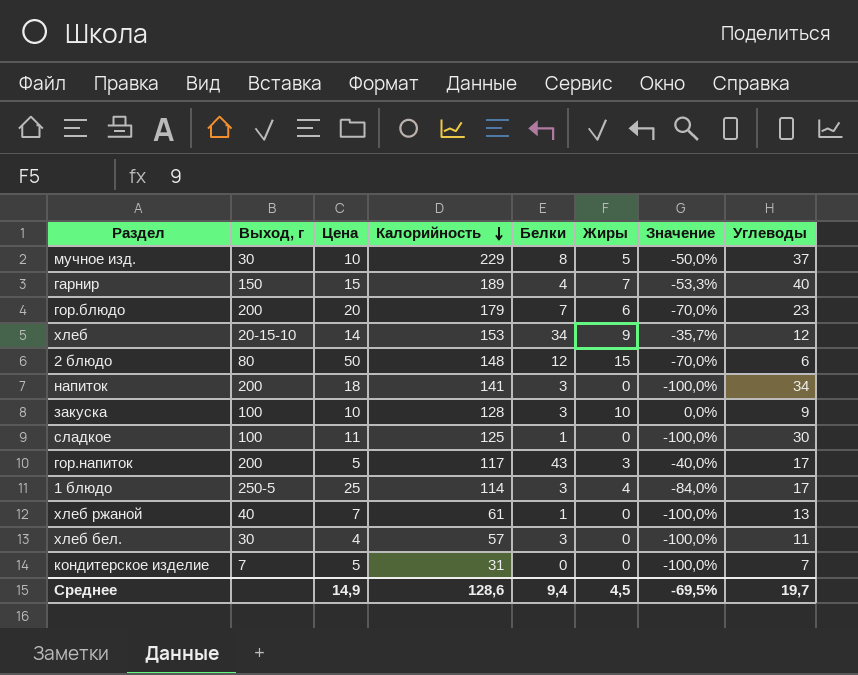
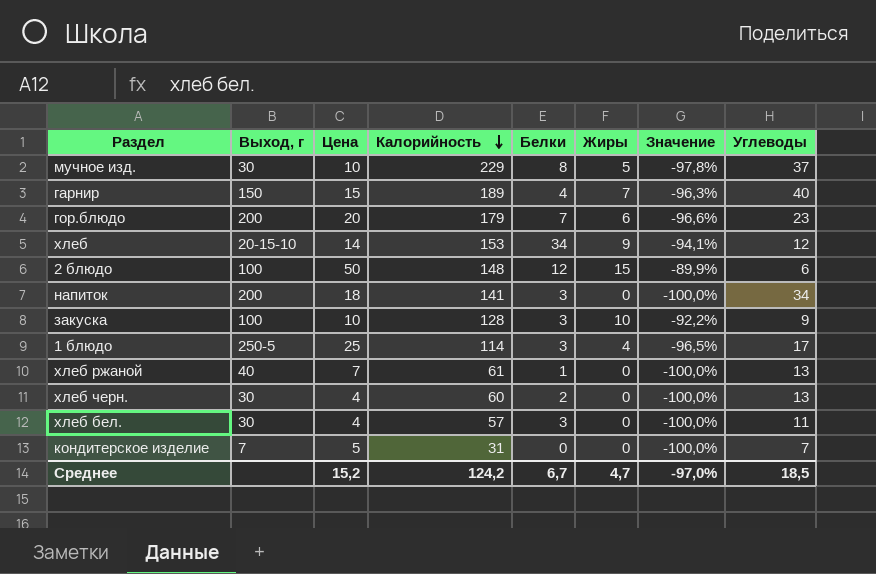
column Значение | formula: ([Жиры] - [Цена]) / [Цена] -> ([Жиры] - [Калорийность]) / [Калорийность]
row сладкое: 100 | 11 | 125 | 1 | 0 | -100,0% | 30 -> none
row гор.напиток: 200 | 5 | 117 | 43 | 3 | -40,0% | 17 -> none
2 блюдо | Выход, г: 80 -> 100
row хлеб черн.: none -> 30 | 4 | 60 | 2 | 0 | -100,0% | 13
Среднее | Цена: 14,9 -> 15,2
Среднее | Калорийность: 128,6 -> 124,2
Среднее | Белки: 9,4 -> 6,7
Среднее | Жиры: 4,5 -> 4,7
Среднее | Значение: -69,5% -> -97,0%
Среднее | Углеводы: 19,7 -> 18,5

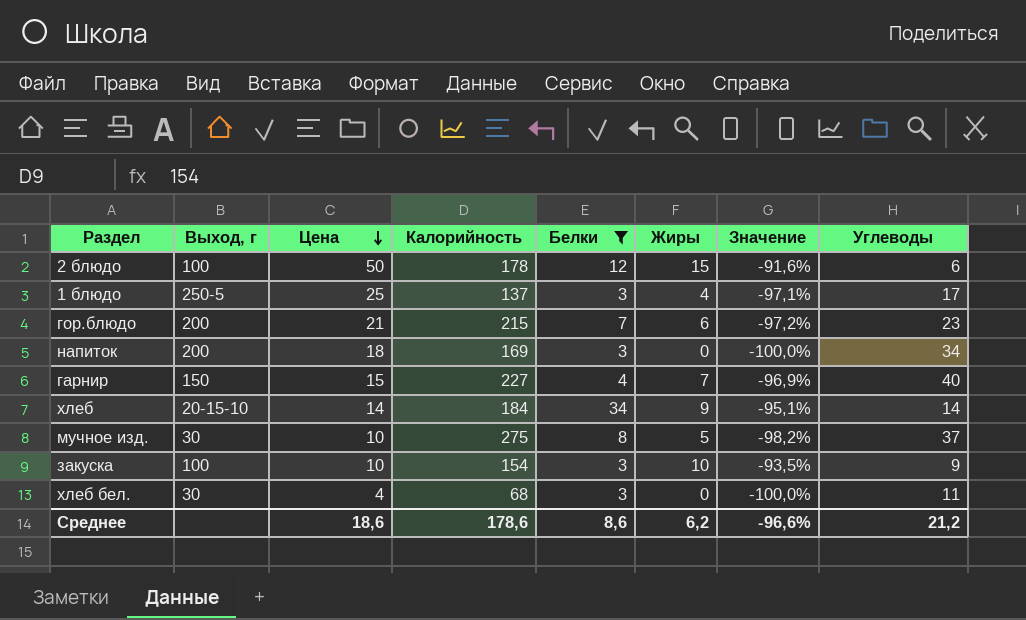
filter: none -> Белки >= 3
row order: Калорийность descending -> Цена descending
2 блюдо | Калорийность: 148 -> 178
2 блюдо | Значение: -89,9% -> -91,6%
1 блюдо | Калорийность: 114 -> 137
1 блюдо | Значение: -96,5% -> -97,1%
гор.блюдо | Цена: 20 -> 21
гор.блюдо | Калорийность: 179 -> 215
гор.блюдо | Значение: -96,6% -> -97,2%
напиток | Калорийность: 141 -> 169
гарнир | Калорийность: 189 -> 227
гарнир | Значение: -96,3% -> -96,9%
хлеб | Калорийность: 153 -> 184
хлеб | Значение: -94,1% -> -95,1%
хлеб | Углеводы: 12 -> 14
мучное изд. | Калорийность: 229 -> 275
мучное изд. | Значение: -97,8% -> -98,2%
закуска | Калорийность: 128 -> 154
закуска | Значение: -92,2% -> -93,5%
хлеб бел. | Калорийность: 57 -> 68
Среднее | Цена: 15,2 -> 18,6
Среднее | Калорийность: 124,2 -> 178,6
Среднее | Белки: 6,7 -> 8,6
Среднее | Жиры: 4,7 -> 6,2
Среднее | Значение: -97,0% -> -96,6%
Среднее | Углеводы: 18,5 -> 21,2

